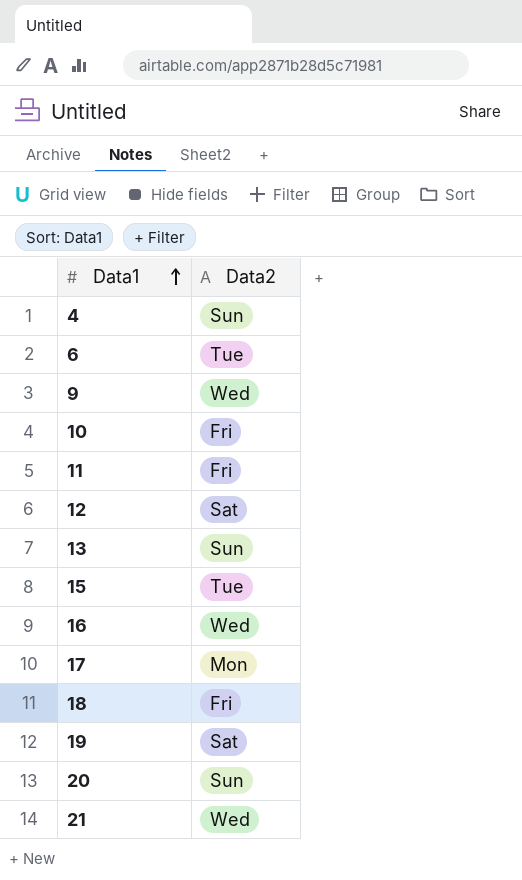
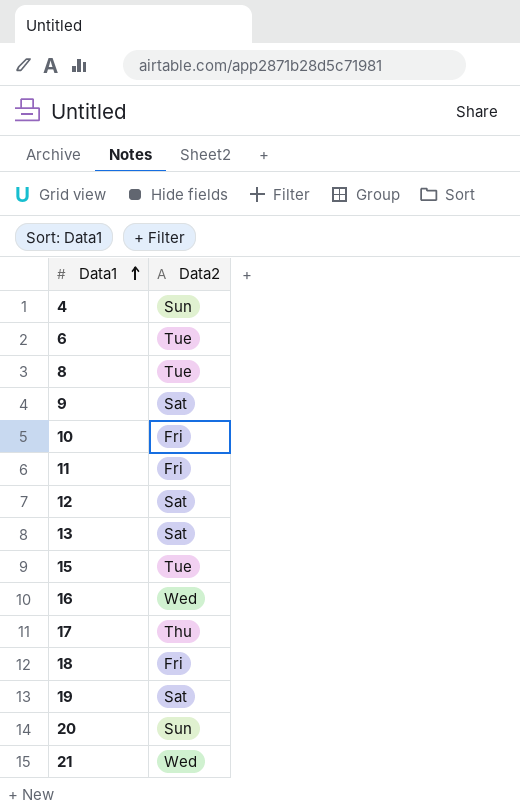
row 8: none -> Tue
9 | Data2: Wed -> Sat
13 | Data2: Sun -> Sat
17 | Data2: Mon -> Thu

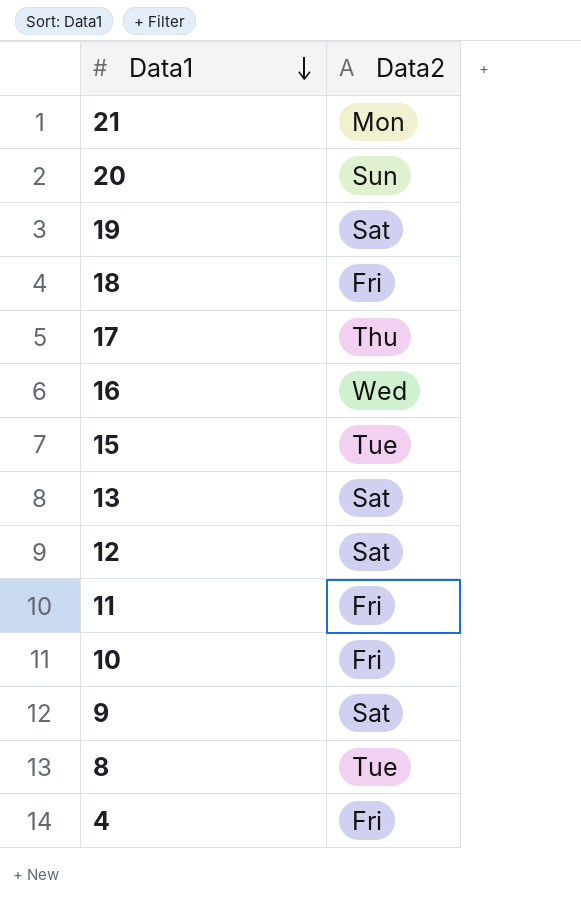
row order: Data1 ascending -> Data1 descending
row 6: Tue -> none
21 | Data2: Wed -> Mon
4 | Data2: Sun -> Fri

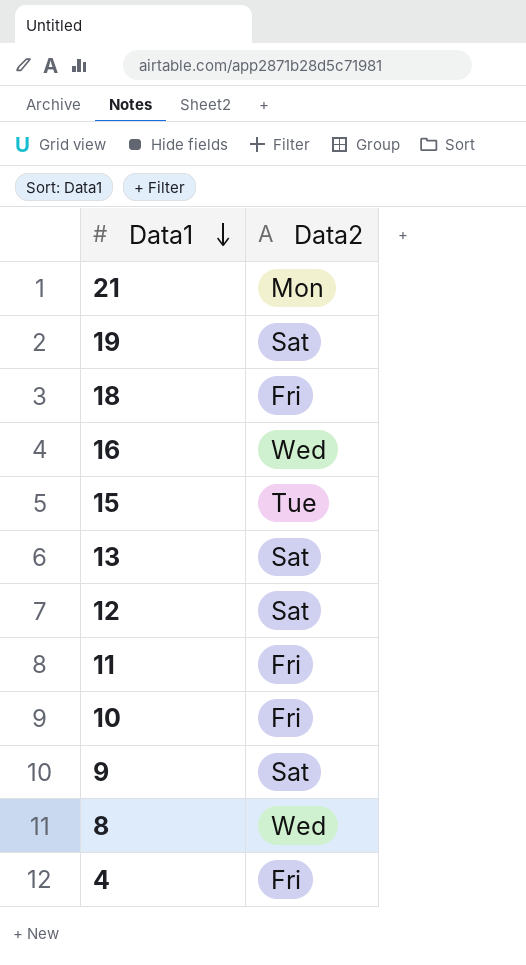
row 20: Sun -> none
row 17: Thu -> none
8 | Data2: Tue -> Wed

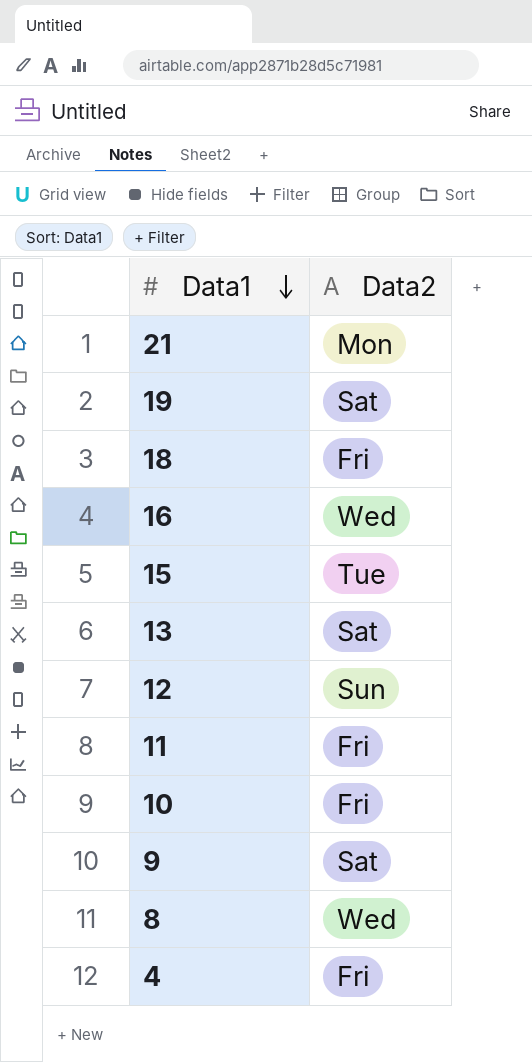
12 | Data2: Sat -> Sun

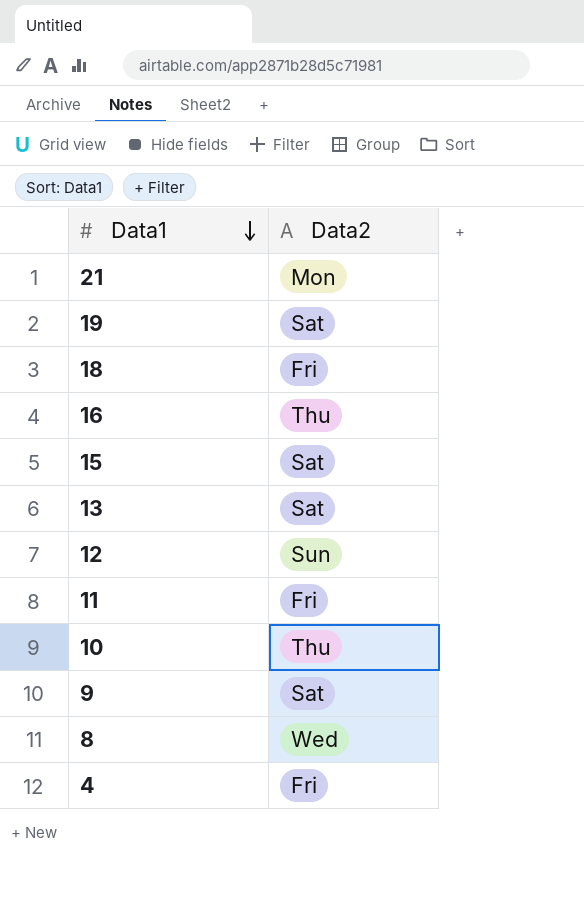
16 | Data2: Wed -> Thu
15 | Data2: Tue -> Sat
10 | Data2: Fri -> Thu

